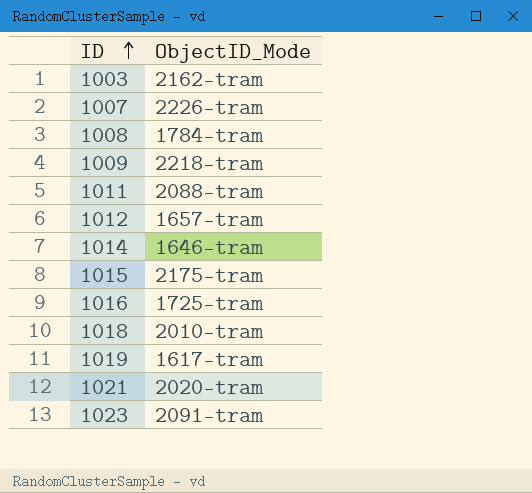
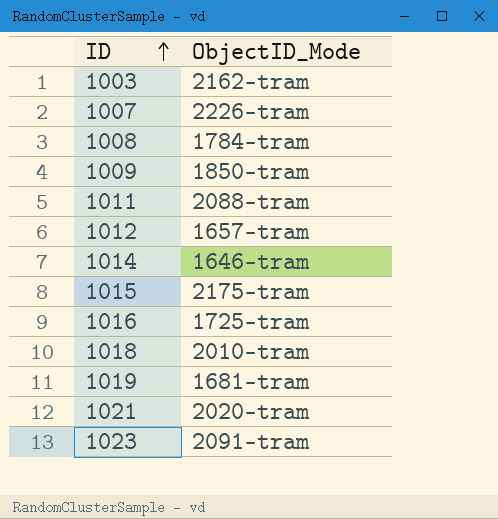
1009 | ObjectID_Mode: 2218-tram -> 1850-tram
1019 | ObjectID_Mode: 1617-tram -> 1681-tram

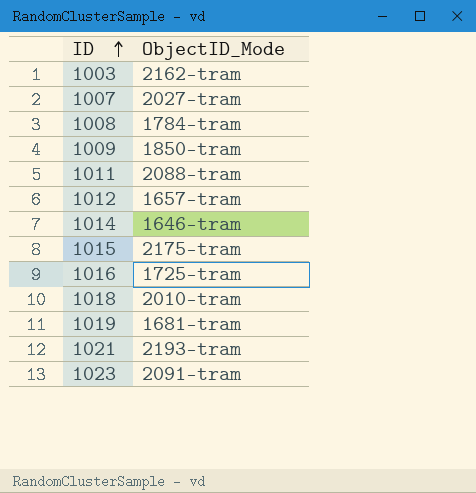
1007 | ObjectID_Mode: 2226-tram -> 2027-tram
1021 | ObjectID_Mode: 2020-tram -> 2193-tram

